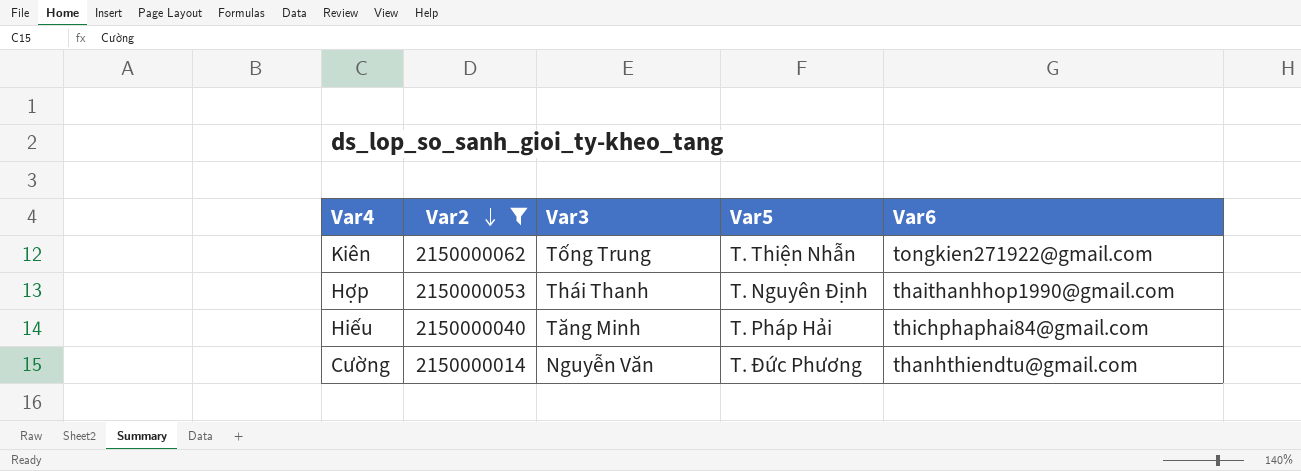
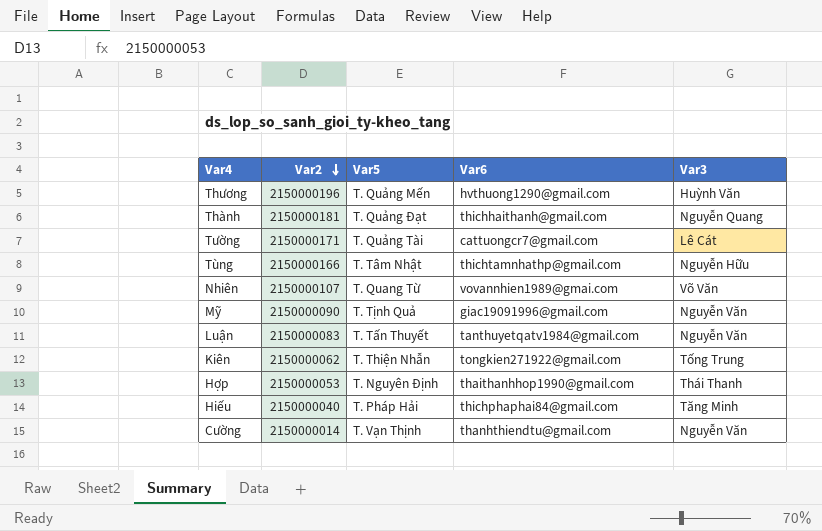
filter: Var2 <= 2150000062 -> none
column Var3 | position: 3 -> 5
Cường | Var5: T. Đức Phương -> T. Vạn Thịnh

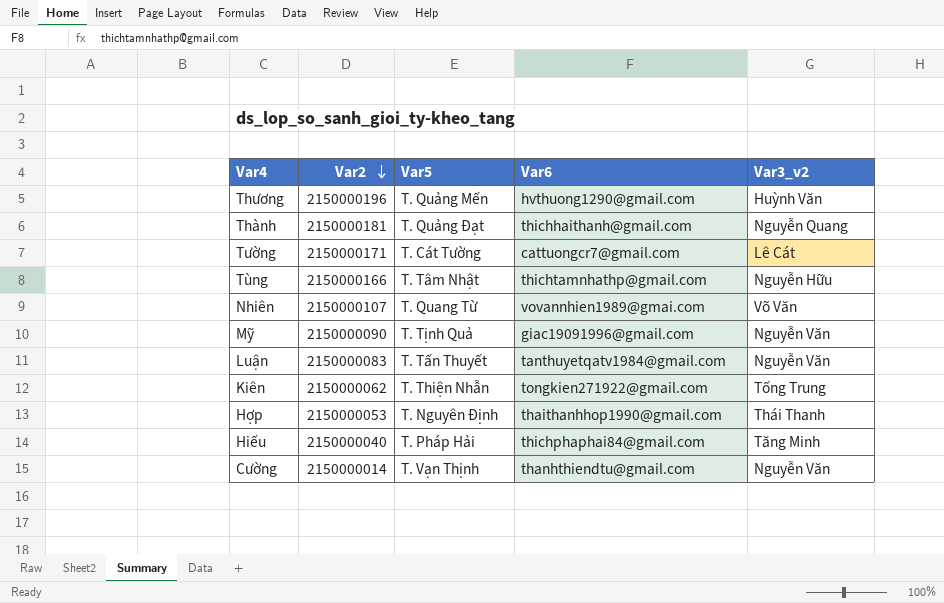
column name: Var3 -> Var3_v2
Tường | Var5: T. Quảng Tài -> T. Cát Tường

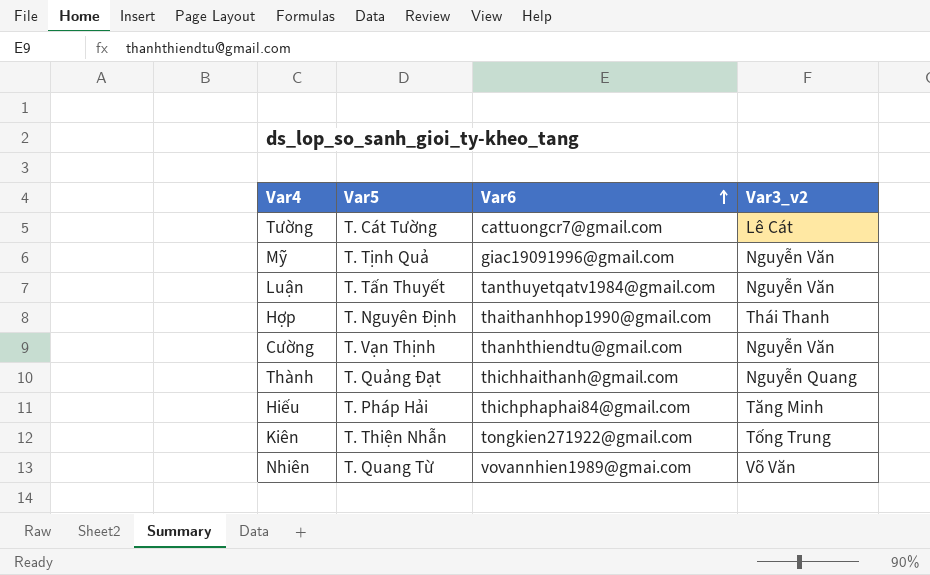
row order: Var2 descending -> Var6 ascending
column Var2 | position: 2 -> none
row Thương: 2150000196 | T. Quảng Mến | hvthuong1290@gmail.com | Huỳnh Văn -> none
row Tùng: 2150000166 | T. Tâm Nhật | thichtamnhathp@gmail.com | Nguyễn Hữu -> none

